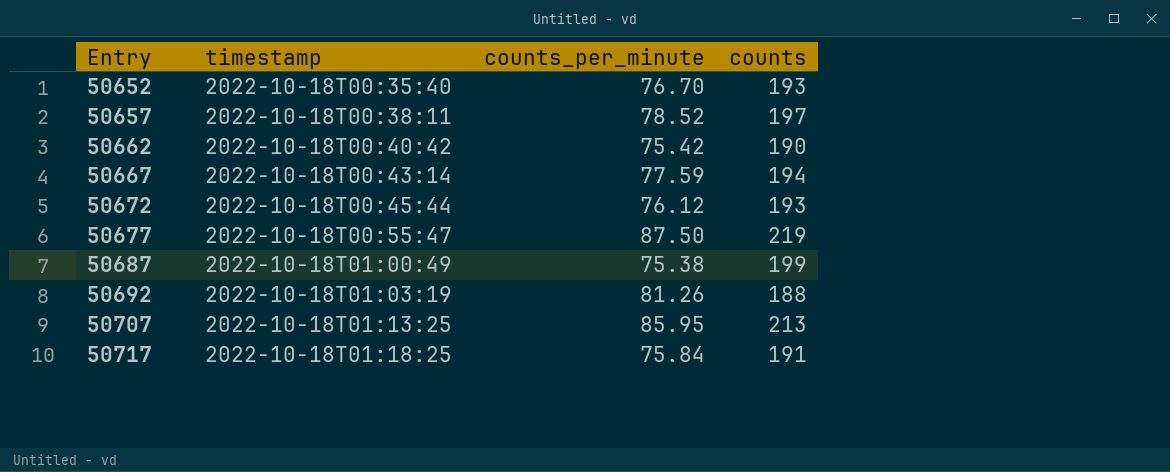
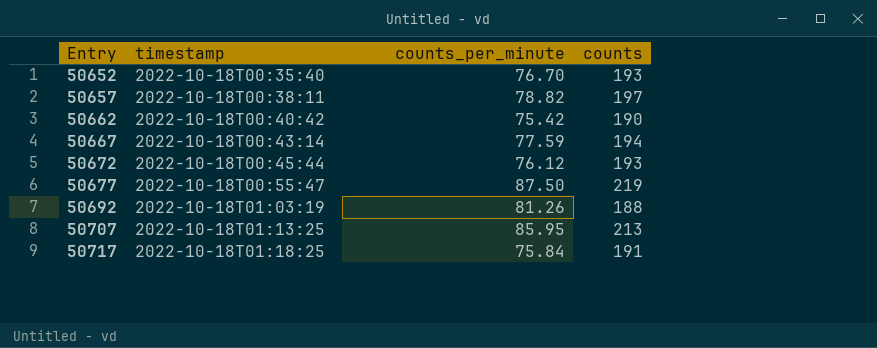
row 50687: 2022-10-18T01:00:49 | 75.38 | 199 -> none
50657 | counts_per_minute: 78.52 -> 78.82

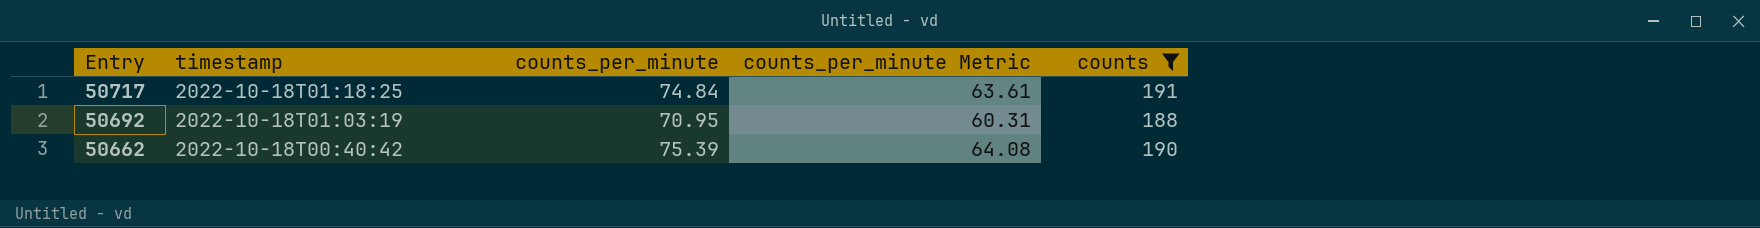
filter: none -> counts <= 191
row order: Entry ascending -> Entry descending
column counts_per_minute Metric | formula: none -> [counts_per_minute] * 0.85
50717 | counts_per_minute: 75.84 -> 74.84
50692 | counts_per_minute: 81.26 -> 70.95
50662 | counts_per_minute: 75.42 -> 75.39

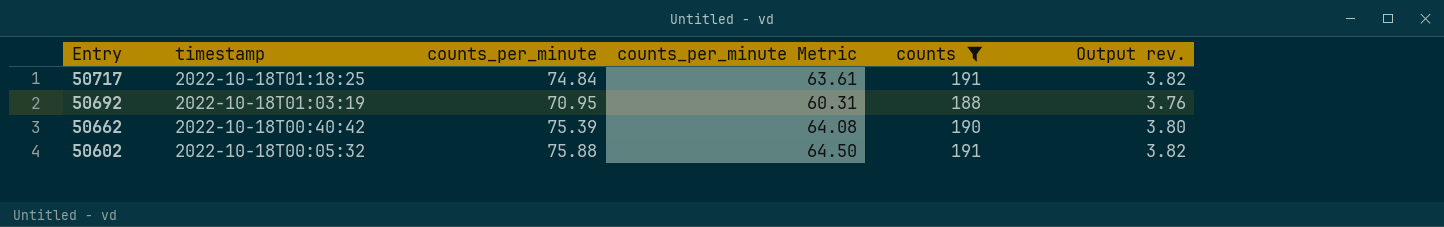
column Output rev. | formula: none -> [counts] * 0.02
row 50602: none -> 2022-10-18T00:05:32 | 75.88 | 64.50 | 191 | 3.82

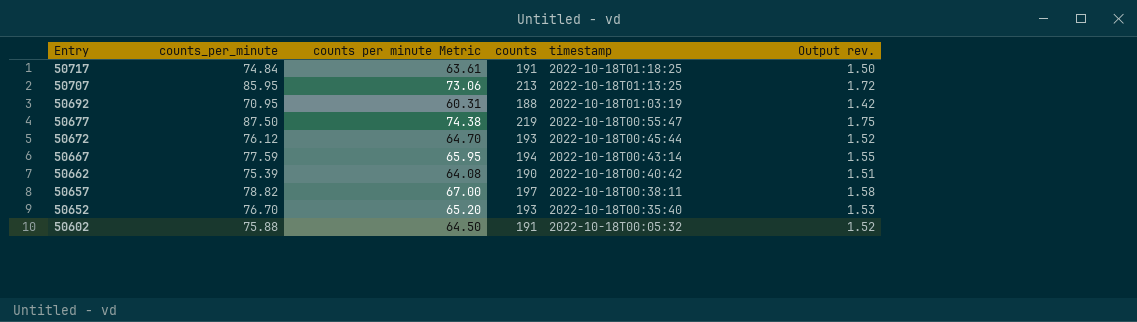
filter: counts <= 191 -> none
column name: counts_per_minute Metric -> counts per minute Metric
column timestamp | position: 2 -> 5
column Output rev. | formula: [counts] * 0.02 -> [counts_per_minute] * 0.02

